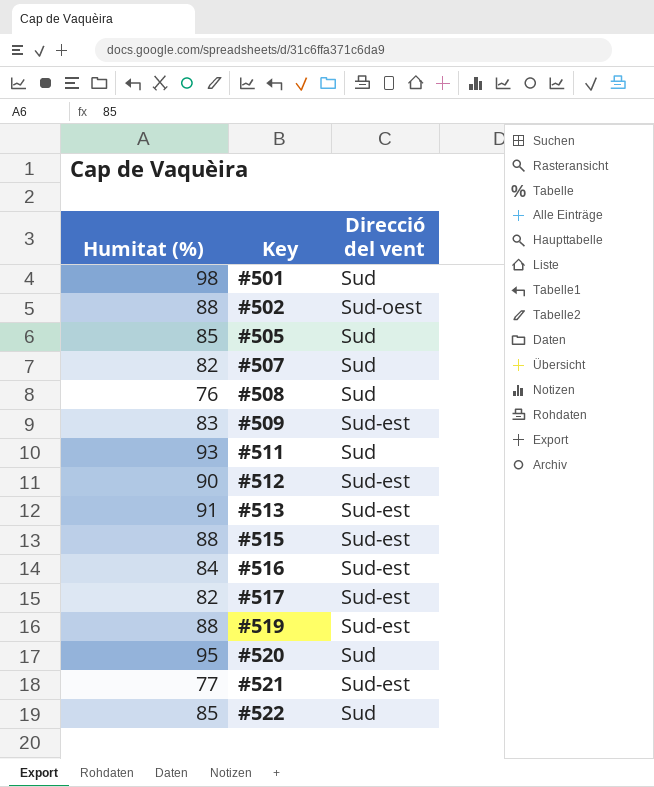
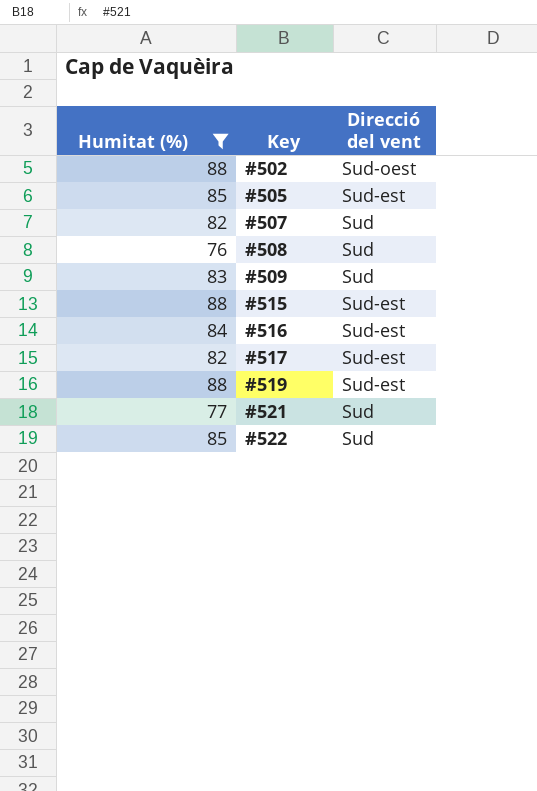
filter: none -> Humitat (%) <= 88
#505 | Direcció del vent: Sud -> Sud-est
#509 | Direcció del vent: Sud-est -> Sud
#521 | Direcció del vent: Sud-est -> Sud

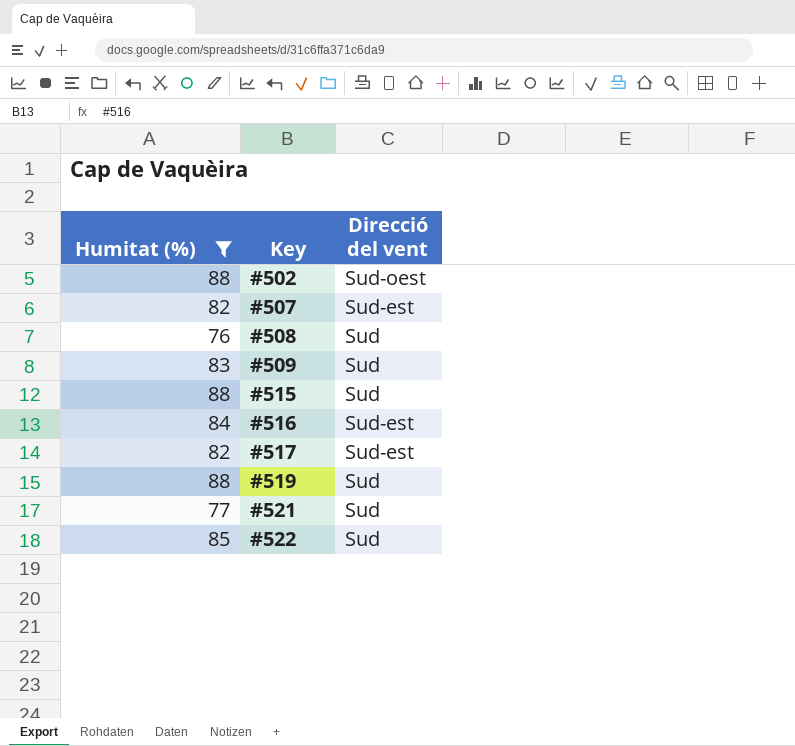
row #505: 85 | Sud-est -> none
#507 | Direcció del vent: Sud -> Sud-est
#515 | Direcció del vent: Sud-est -> Sud
#519 | Direcció del vent: Sud-est -> Sud

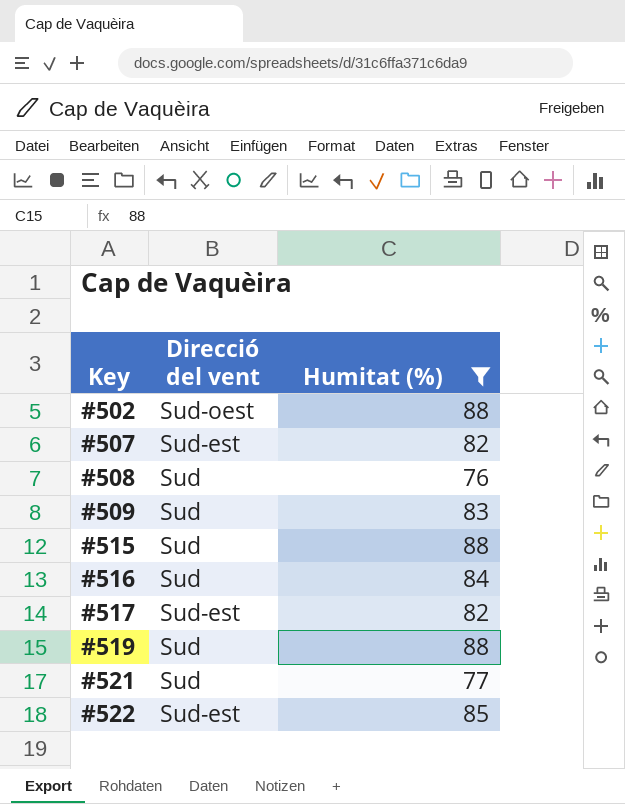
column Humitat (%) | position: 1 -> 3
#516 | Direcció del vent: Sud-est -> Sud
#522 | Direcció del vent: Sud -> Sud-est

